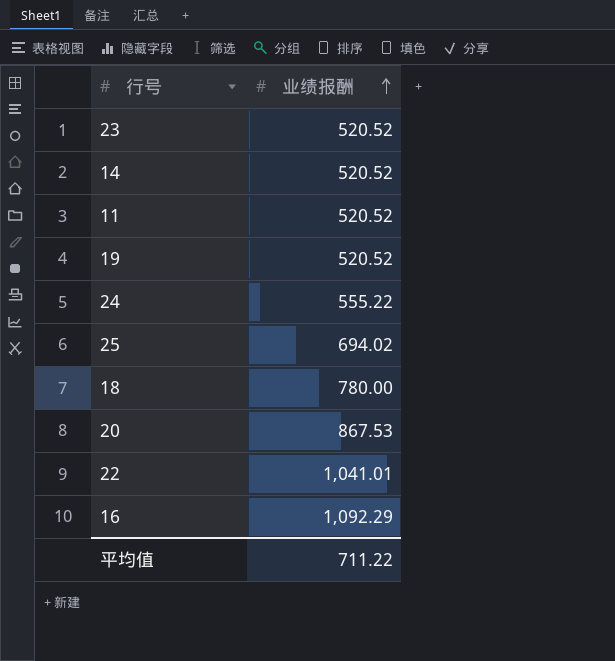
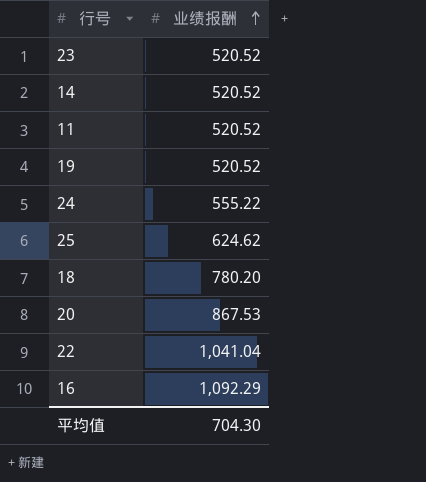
25 | 业绩报酬: 694.02 -> 624.62
18 | 业绩报酬: 780.00 -> 780.20
22 | 业绩报酬: 1,041.01 -> 1,041.04
平均值 | 业绩报酬: 711.22 -> 704.30

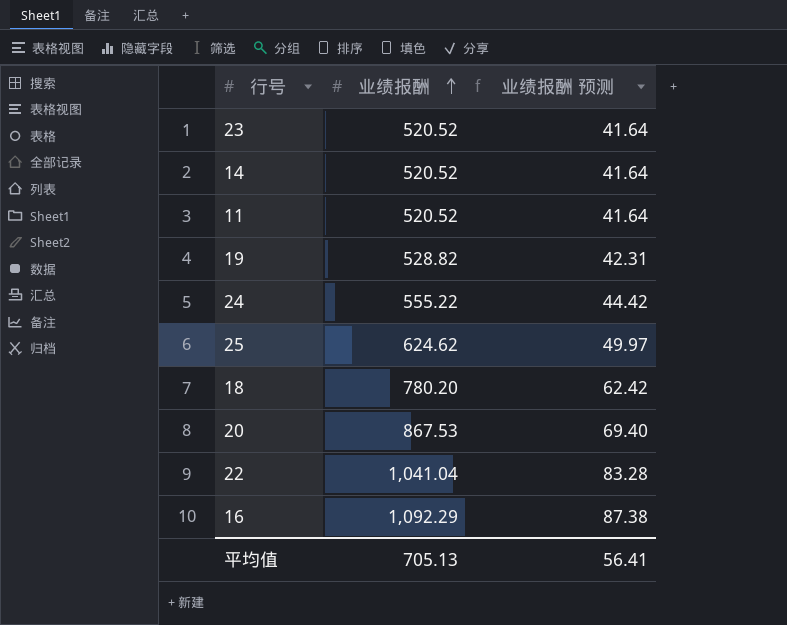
column 业绩报酬 预测 | formula: none -> [业绩报酬] * 0.08
19 | 业绩报酬: 520.52 -> 528.82
平均值 | 业绩报酬: 704.30 -> 705.13

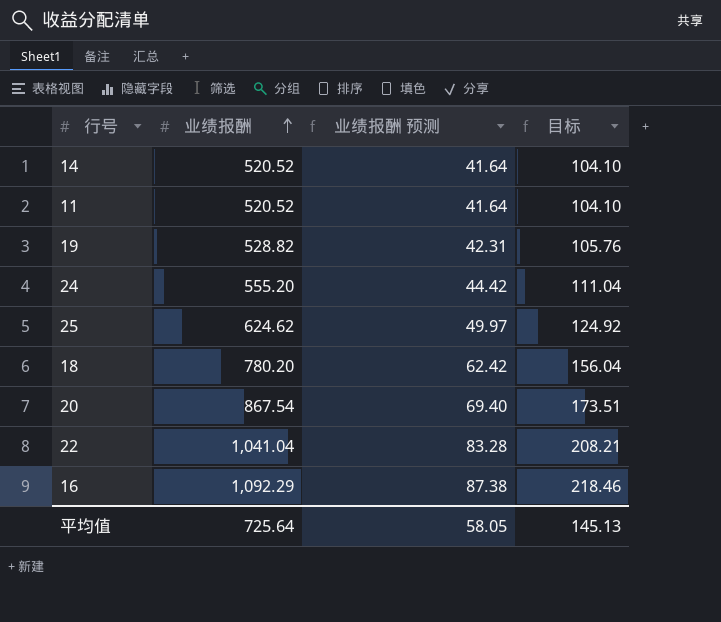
column 目标 | formula: none -> [业绩报酬] * 0.2
row 23: 520.52 | 41.64 -> none
24 | 业绩报酬: 555.22 -> 555.20
20 | 业绩报酬: 867.53 -> 867.54
平均值 | 业绩报酬: 705.13 -> 725.64
平均值 | 业绩报酬 预测: 56.41 -> 58.05

